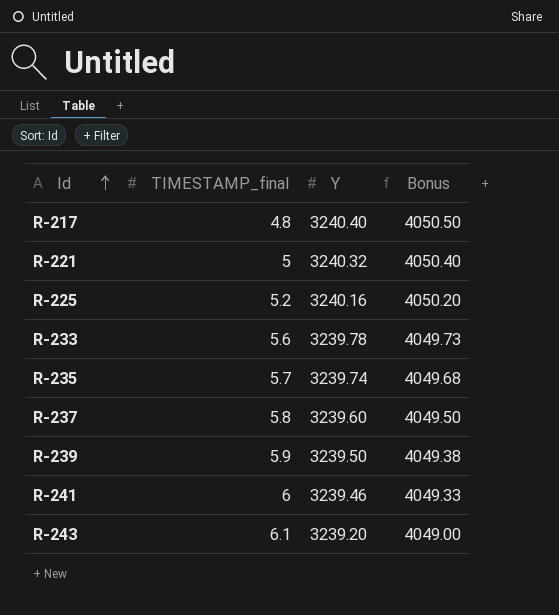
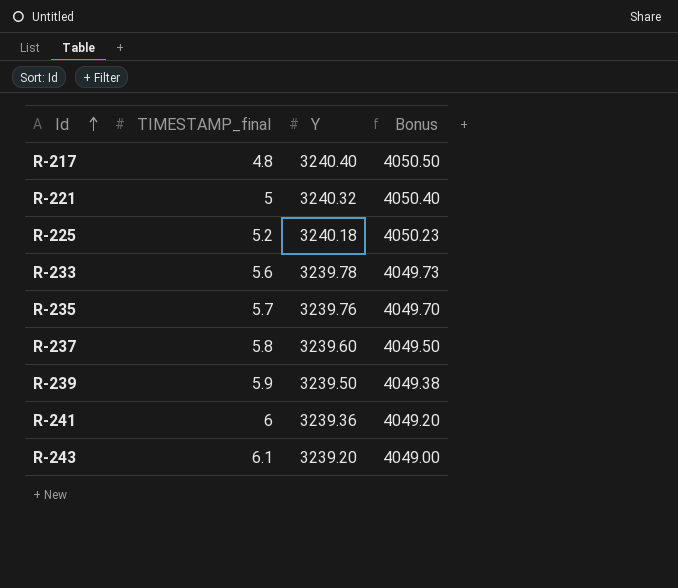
R-225 | Y: 3240.16 -> 3240.18
R-225 | Bonus: 4050.20 -> 4050.23
R-235 | Y: 3239.74 -> 3239.76
R-235 | Bonus: 4049.68 -> 4049.70
R-241 | Y: 3239.46 -> 3239.36
R-241 | Bonus: 4049.33 -> 4049.20

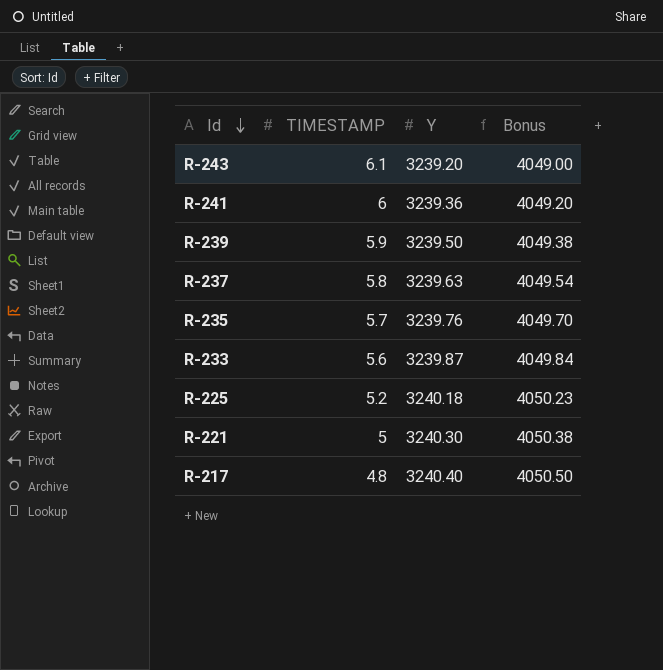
row order: Id ascending -> Id descending
column name: TIMESTAMP_final -> TIMESTAMP
R-237 | Y: 3239.60 -> 3239.63
R-237 | Bonus: 4049.50 -> 4049.54
R-233 | Y: 3239.78 -> 3239.87
R-233 | Bonus: 4049.73 -> 4049.84
R-221 | Y: 3240.32 -> 3240.30
R-221 | Bonus: 4050.40 -> 4050.38

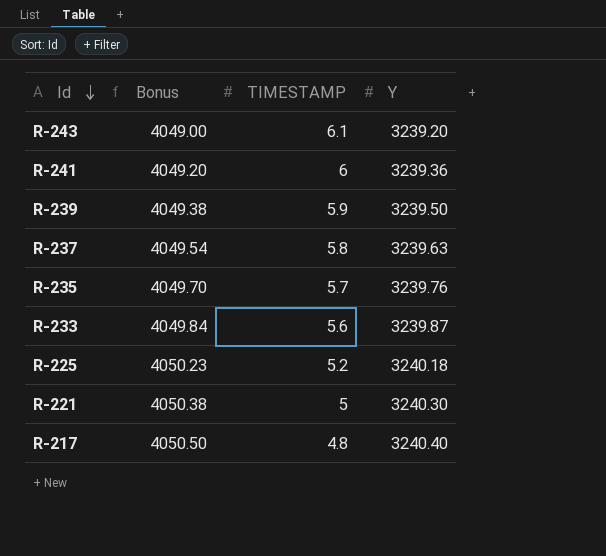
column Bonus | position: 4 -> 2

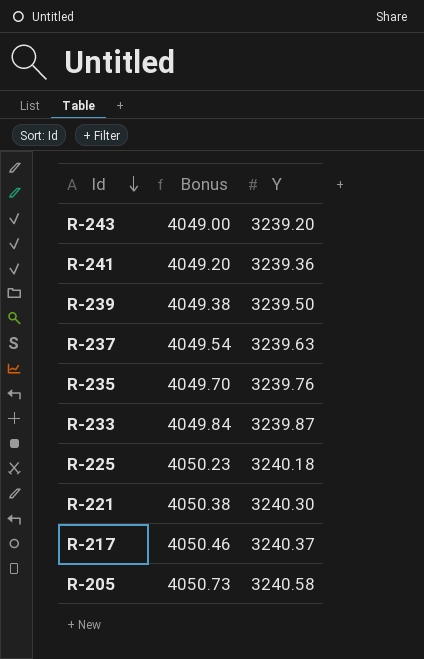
column TIMESTAMP | position: 3 -> none
R-217 | Bonus: 4050.50 -> 4050.46
R-217 | Y: 3240.40 -> 3240.37
row R-205: none -> 4050.73 | 3240.58

